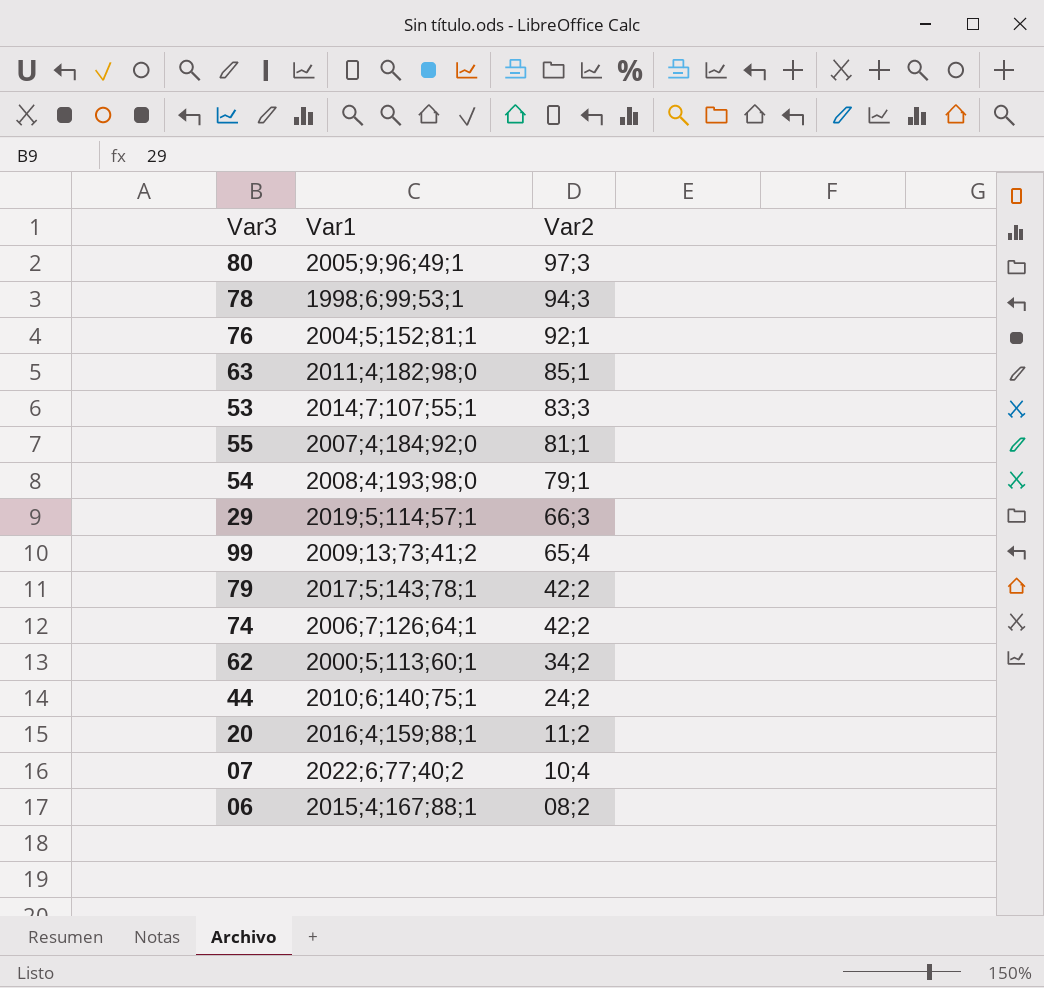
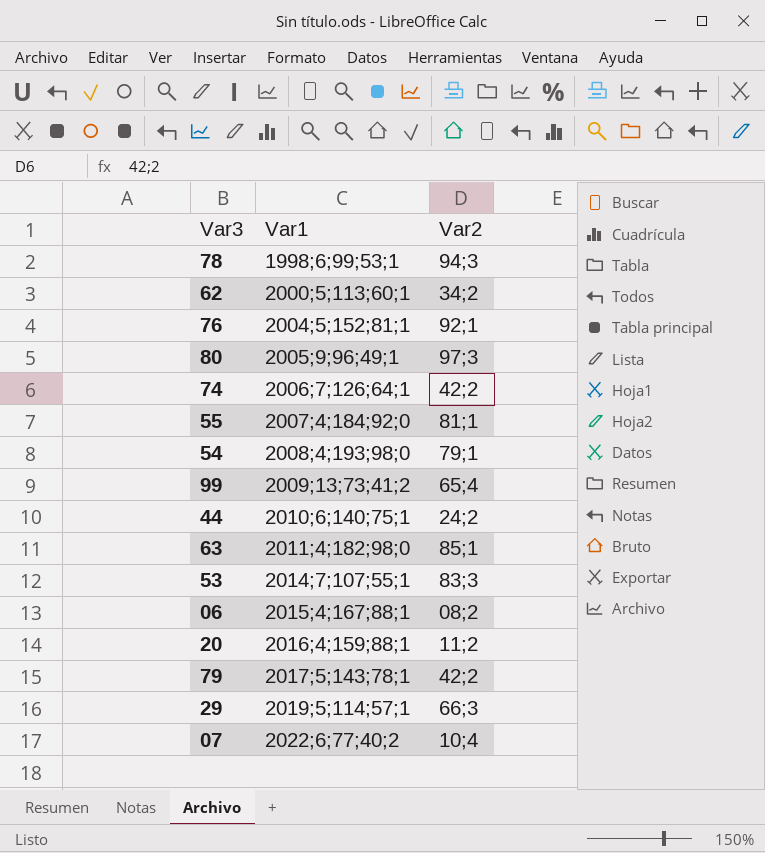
row order: Var2 descending -> Var1 ascending

